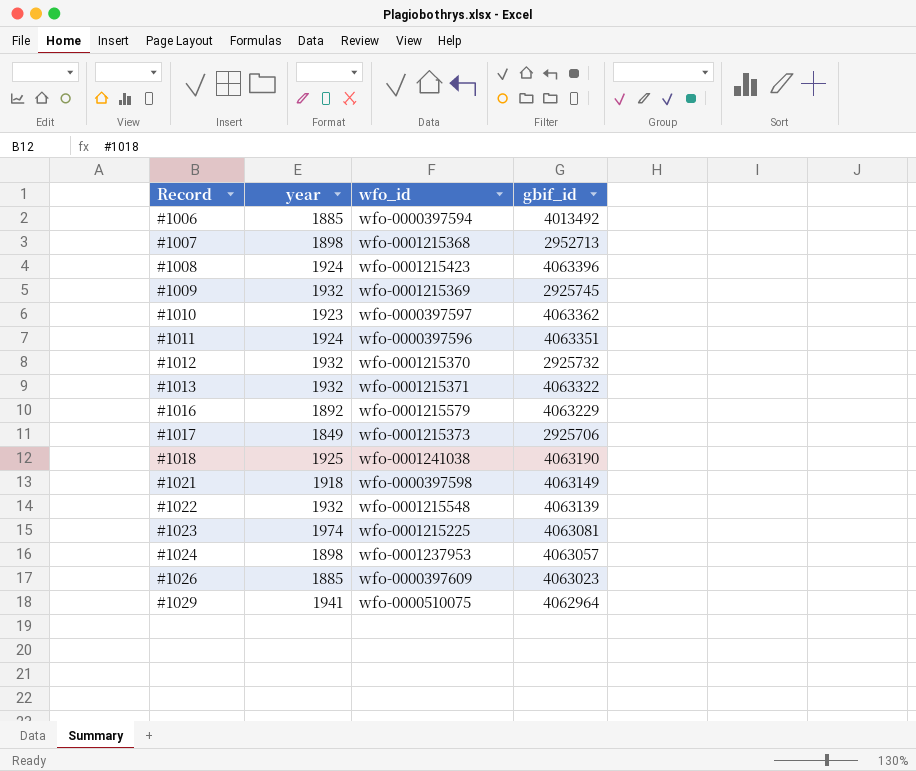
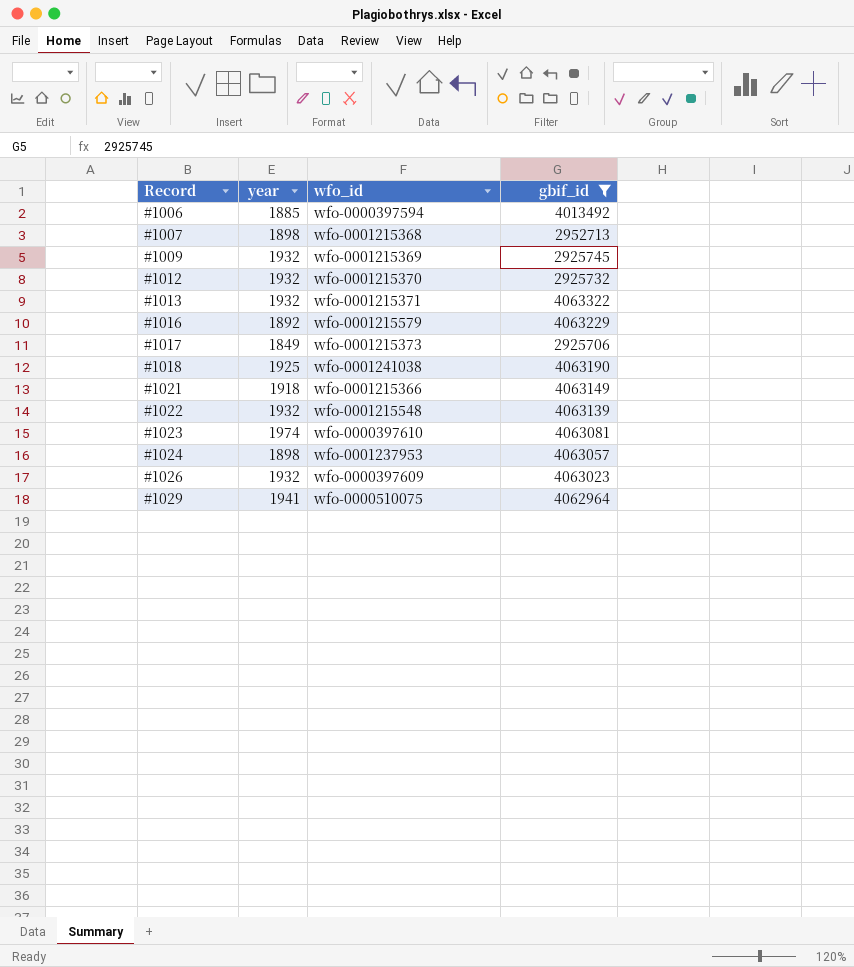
filter: none -> gbif_id <= 4063322
#1021 | wfo_id: wfo-0000397598 -> wfo-0001215366
#1023 | wfo_id: wfo-0001215225 -> wfo-0000397610
#1026 | year: 1885 -> 1932

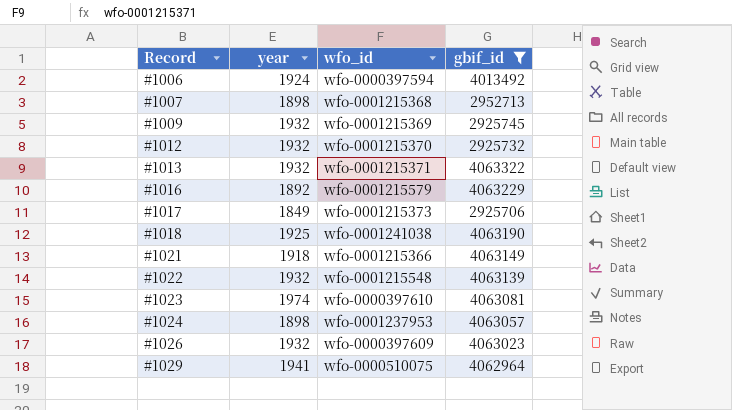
#1006 | year: 1885 -> 1924

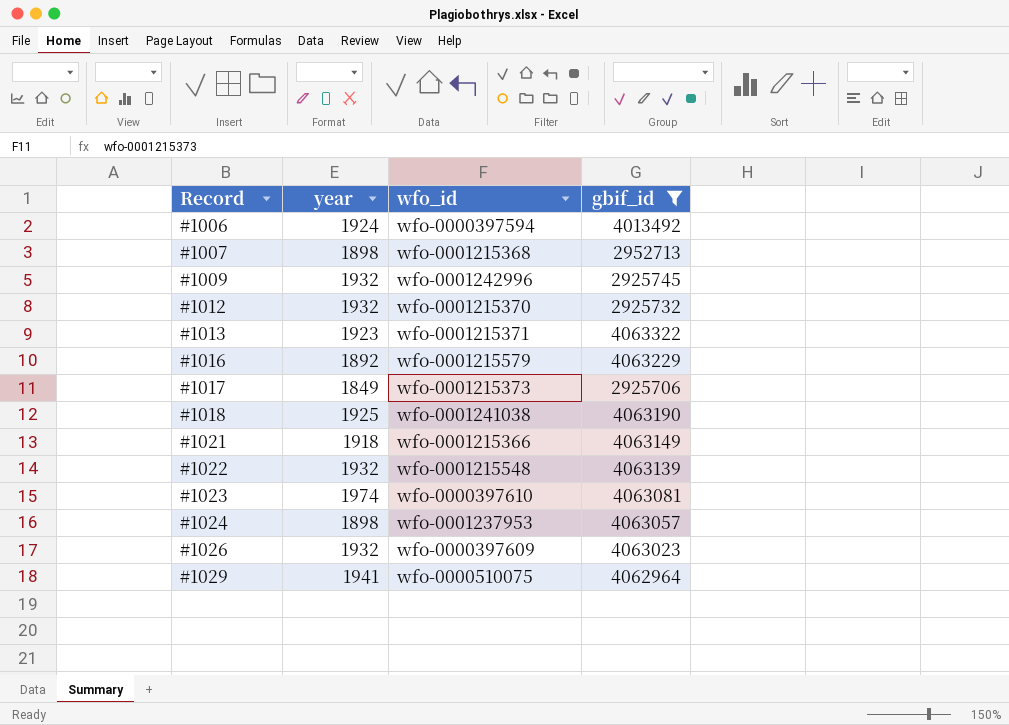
#1009 | wfo_id: wfo-0001215369 -> wfo-0001242996
#1013 | year: 1932 -> 1923

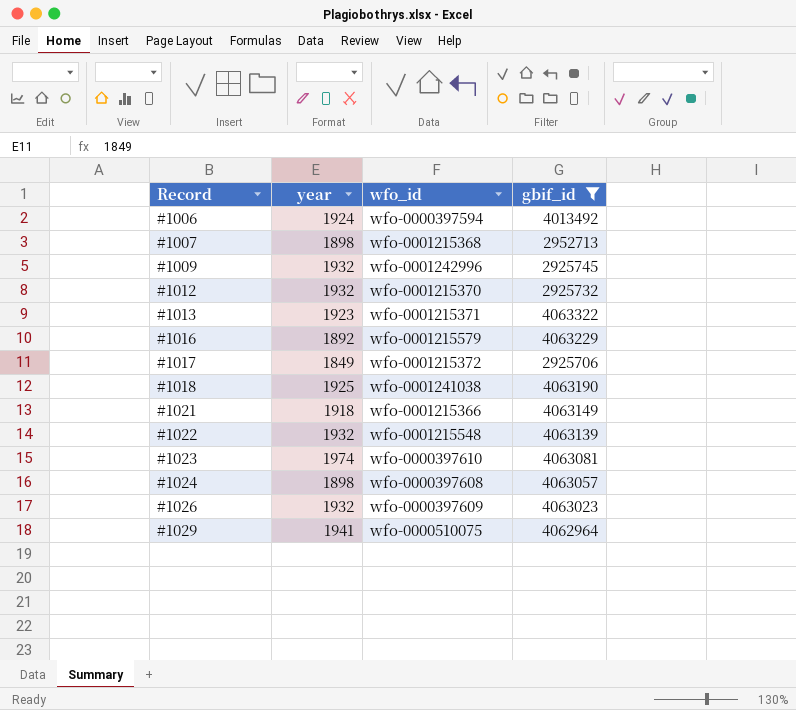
#1017 | wfo_id: wfo-0001215373 -> wfo-0001215372
#1024 | wfo_id: wfo-0001237953 -> wfo-0000397608

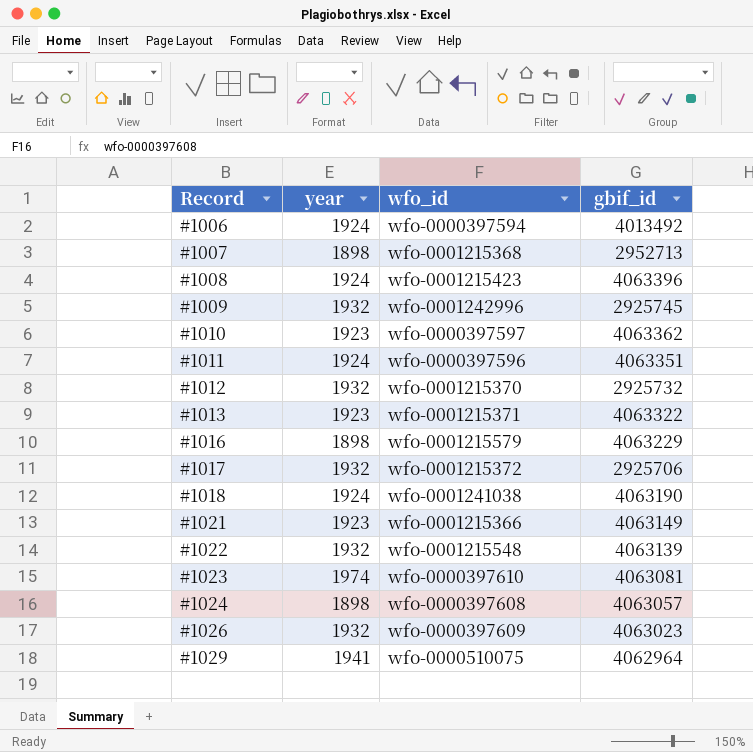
filter: gbif_id <= 4063322 -> none
#1016 | year: 1892 -> 1898
#1017 | year: 1849 -> 1932
#1018 | year: 1925 -> 1924
#1021 | year: 1918 -> 1923

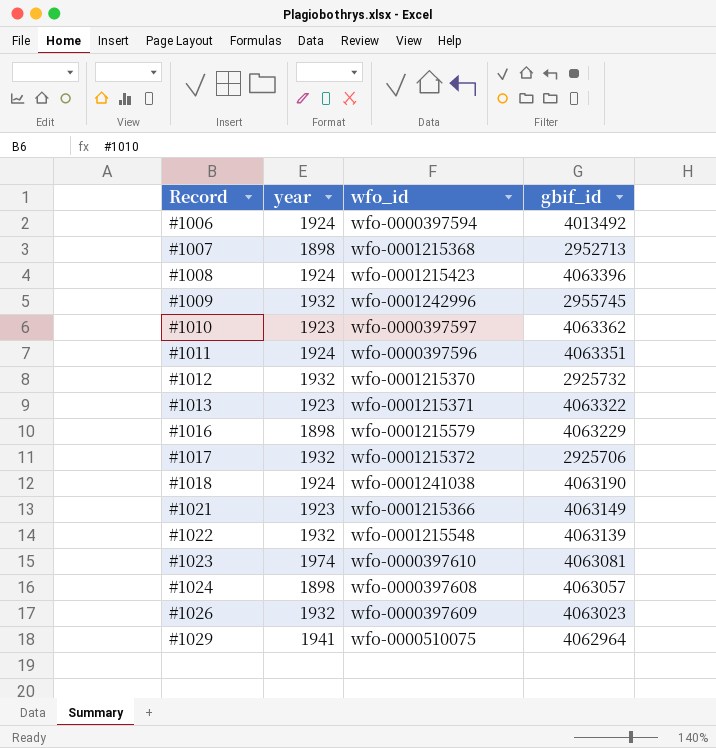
#1009 | gbif_id: 2925745 -> 2955745

